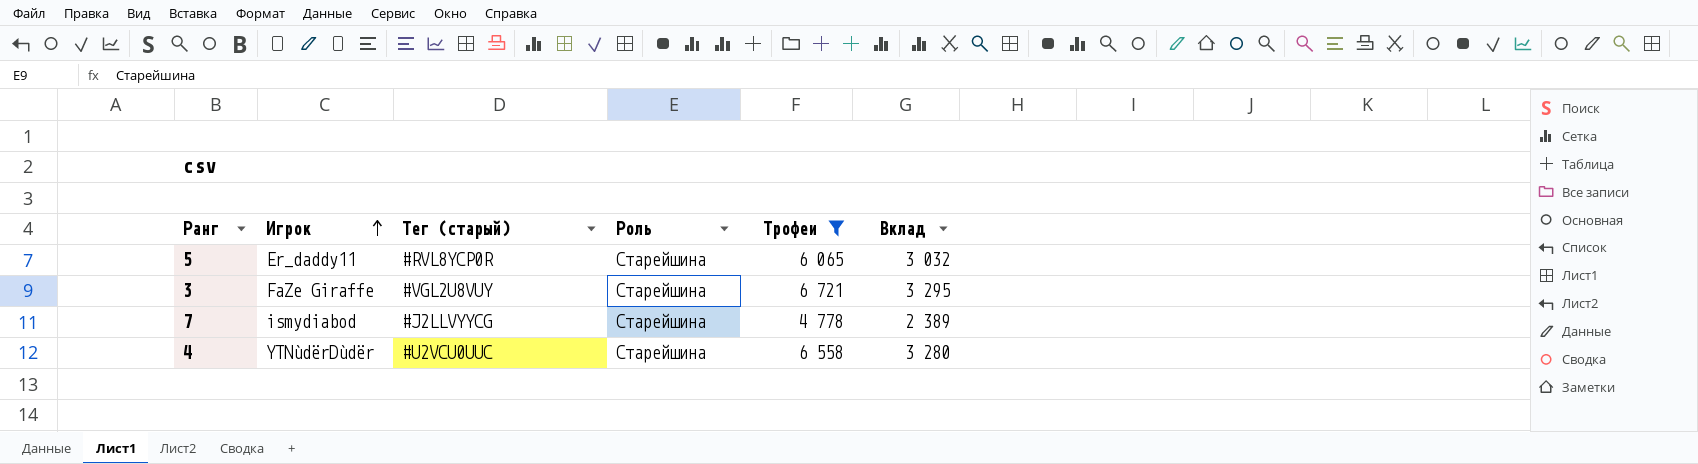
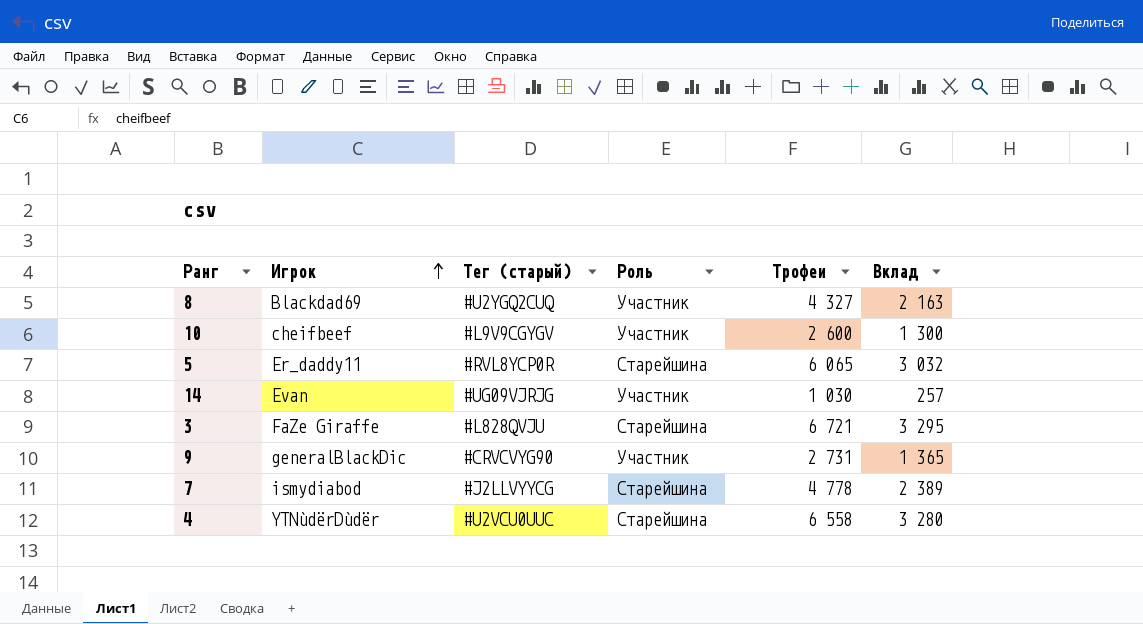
filter: Трофеи >= 4 778 -> none
3 | Тег (старый): #VGL2U8VUY -> #L828QVJU

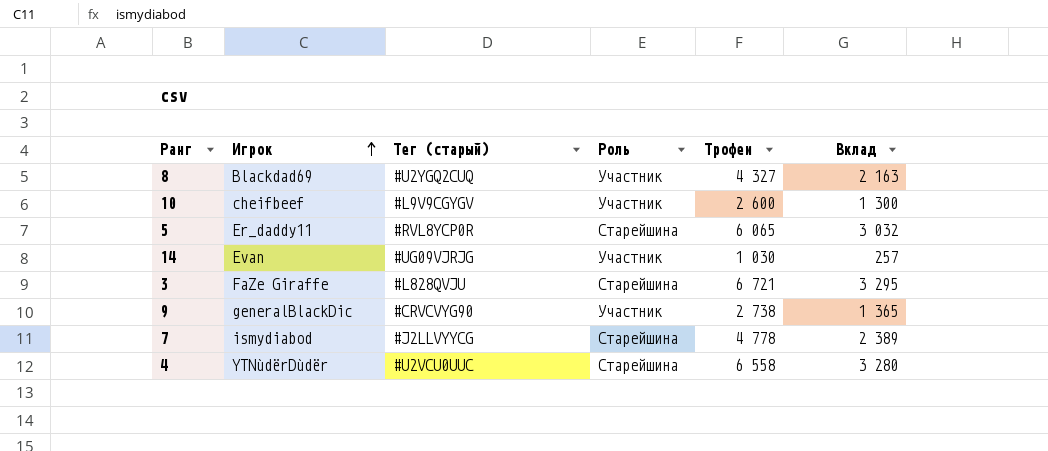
9 | Трофеи: 2 731 -> 2 738

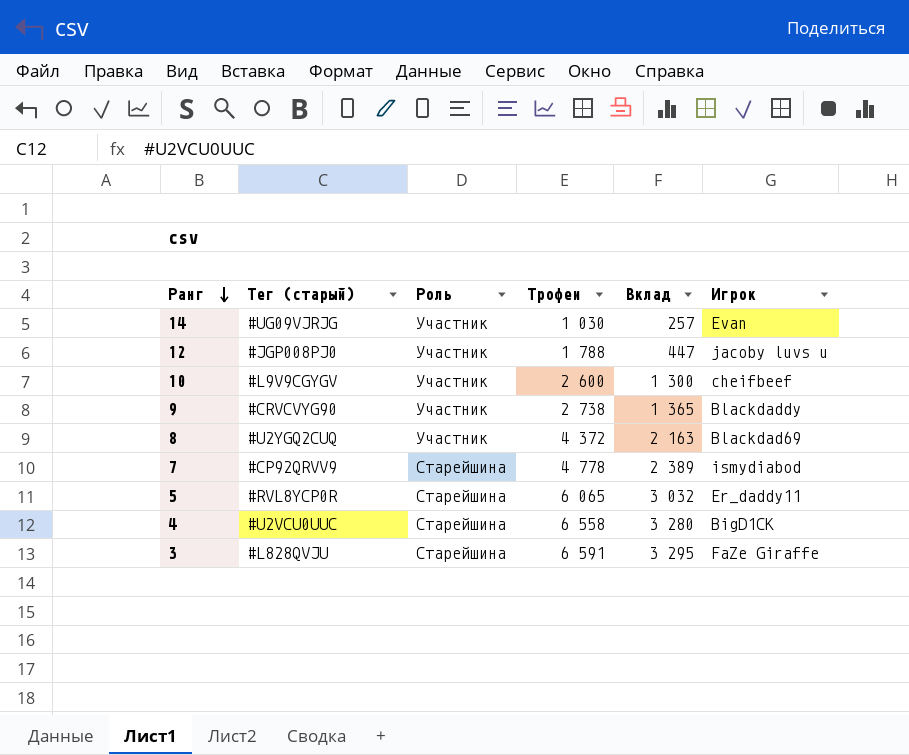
row order: Игрок ascending -> Ранг descending
column Игрок | position: 2 -> 6
row 12: none -> #JGP008PJ0 | Участник | 1 788 | 447 | jacoby luvs u
9 | Игрок: generalBlackDic -> Blackdaddy
8 | Трофеи: 4 327 -> 4 372
7 | Тег (старый): #J2LLVYYCG -> #CP92QRVV9
4 | Игрок: YTNùdërDùdër -> BigD1CK
3 | Трофеи: 6 721 -> 6 591

